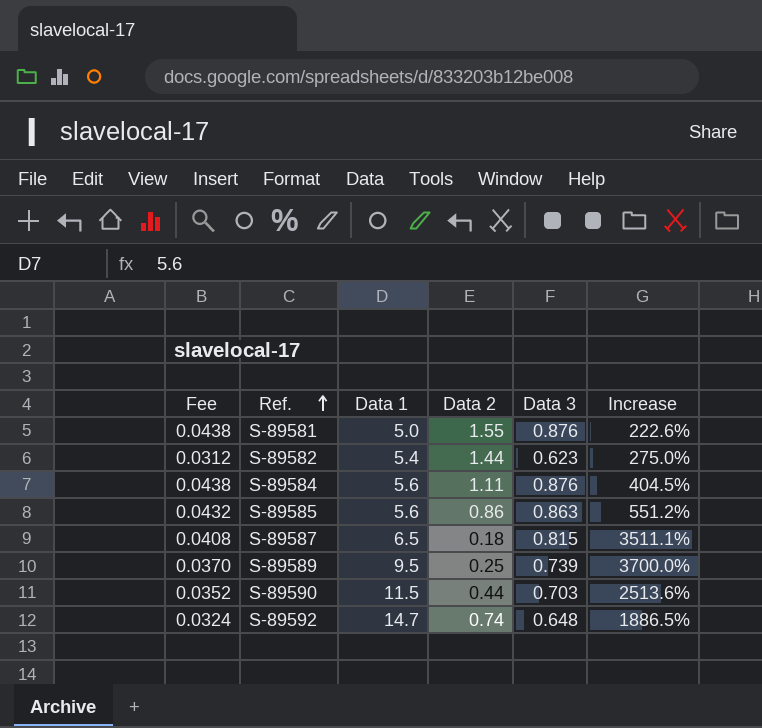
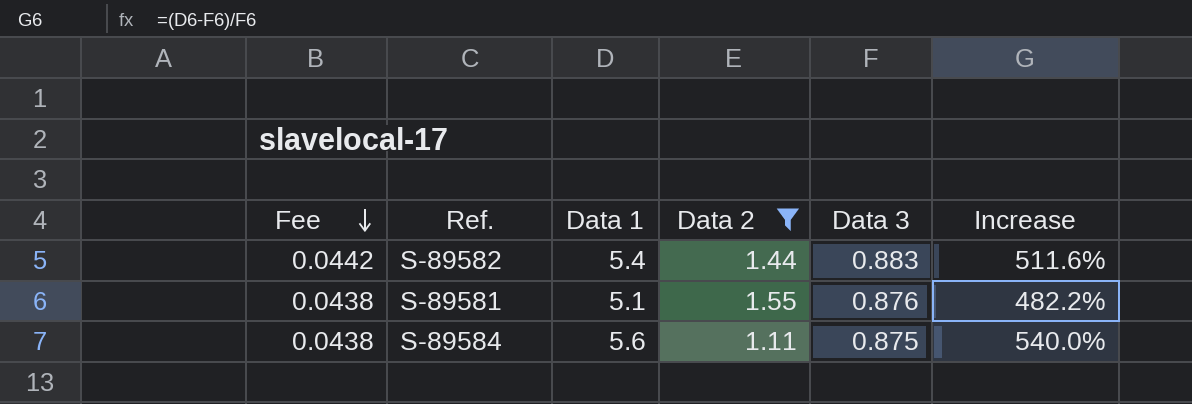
filter: none -> Data 2 >= 1.11
row order: Ref. ascending -> Fee descending
column Increase | formula: ([Data 1] - [Data 2]) / [Data 2] -> ([Data 1] - [Data 3]) / [Data 3]
S-89582 | Fee: 0.0312 -> 0.0442
S-89582 | Data 3: 0.623 -> 0.883
S-89581 | Data 1: 5.0 -> 5.1
S-89584 | Data 3: 0.876 -> 0.875

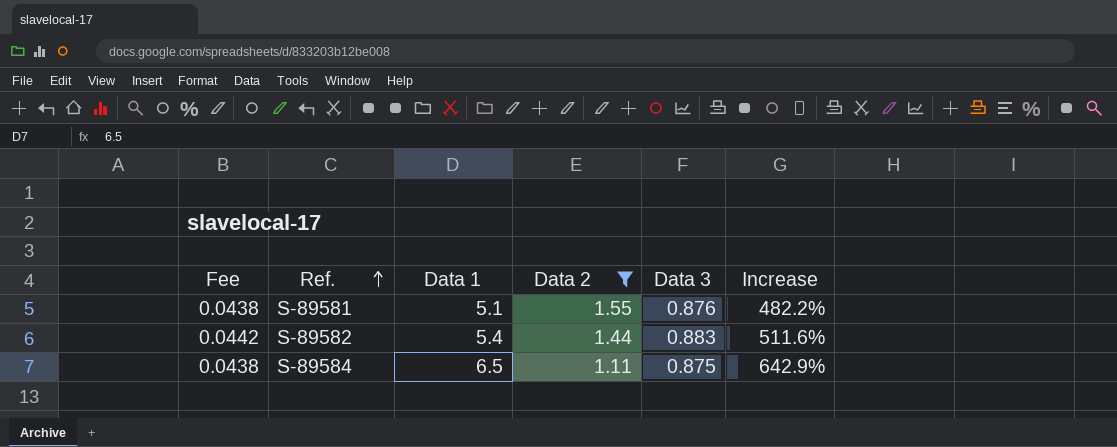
row order: Fee descending -> Ref. ascending
S-89584 | Data 1: 5.6 -> 6.5
S-89584 | Increase: 540.0% -> 642.9%

